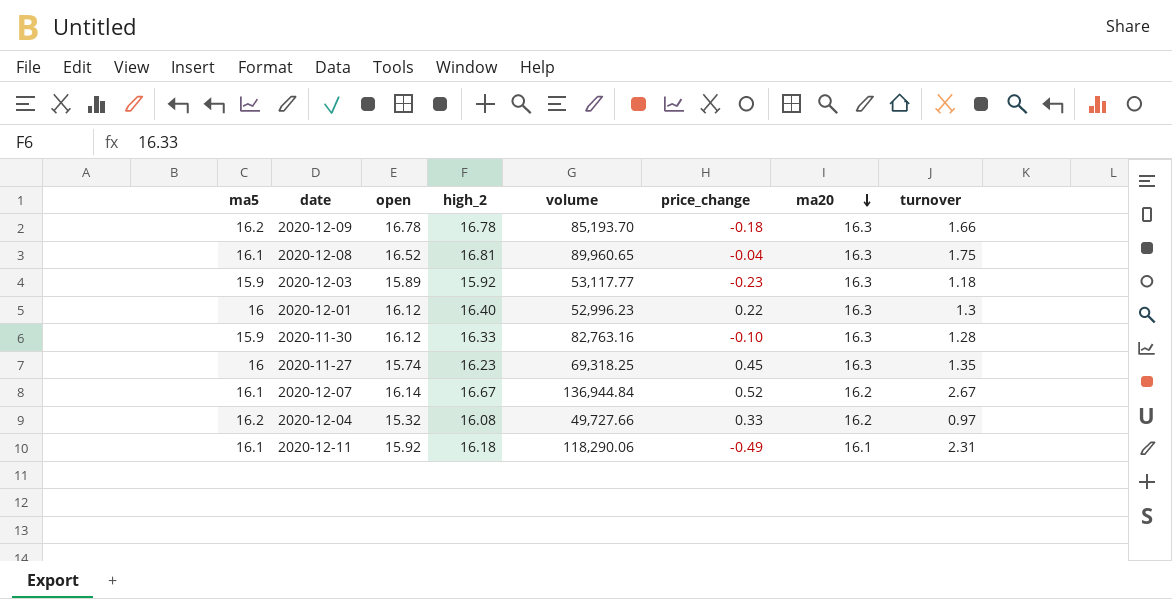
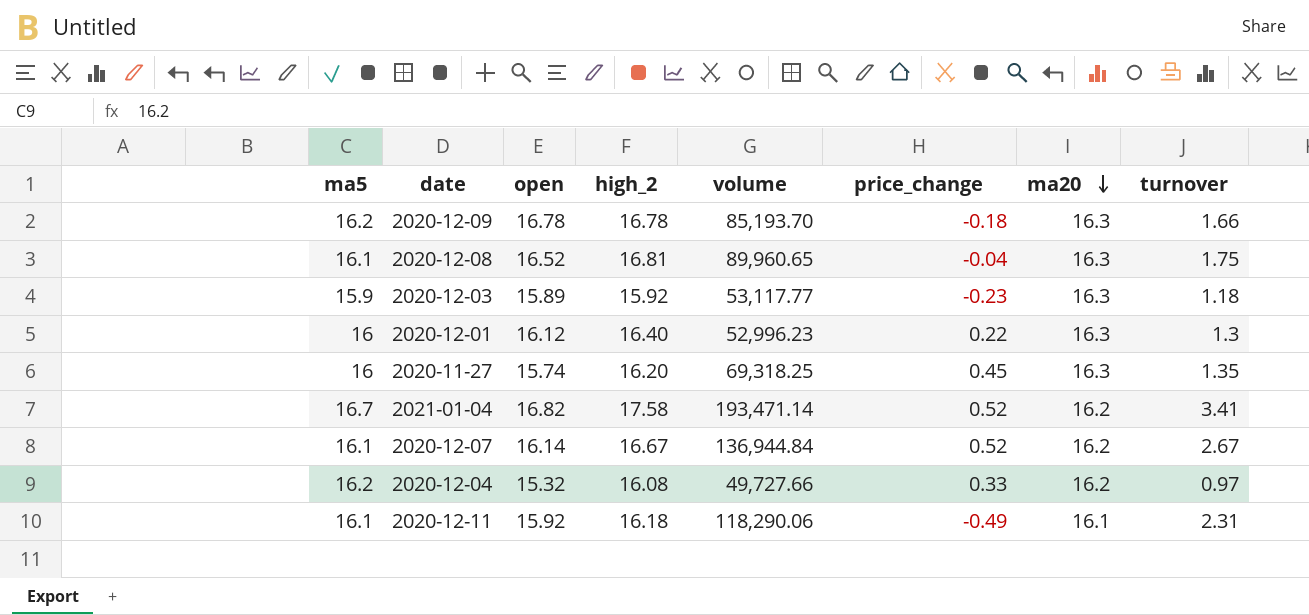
row 2020-11-30: 15.9 | 16.12 | 16.33 | 82,763.16 | -0.10 | 16.3 | 1.28 -> none
2020-11-27 | high_2: 16.23 -> 16.20
row 2021-01-04: none -> 16.7 | 16.82 | 17.58 | 193,471.14 | 0.52 | 16.2 | 3.41

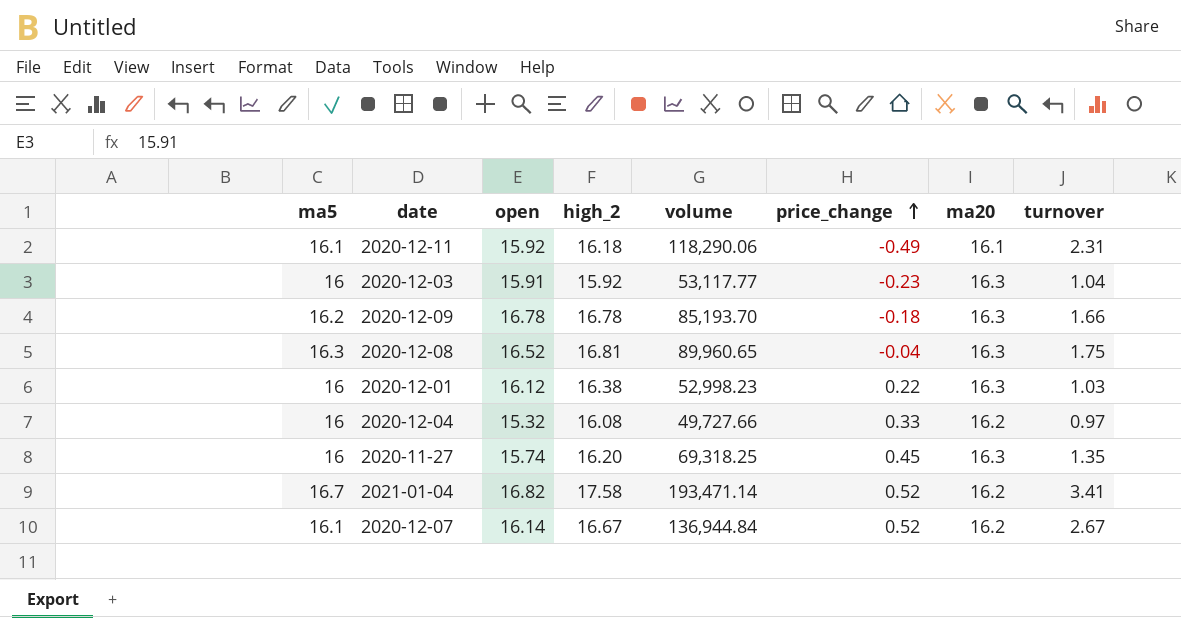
row order: ma20 descending -> price_change ascending
2020-12-03 | ma5: 15.9 -> 16
2020-12-03 | open: 15.89 -> 15.91
2020-12-03 | turnover: 1.18 -> 1.04
2020-12-08 | ma5: 16.1 -> 16.3
2020-12-01 | high_2: 16.40 -> 16.38
2020-12-01 | volume: 52,996.23 -> 52,998.23
2020-12-01 | turnover: 1.3 -> 1.03
2020-12-04 | ma5: 16.2 -> 16

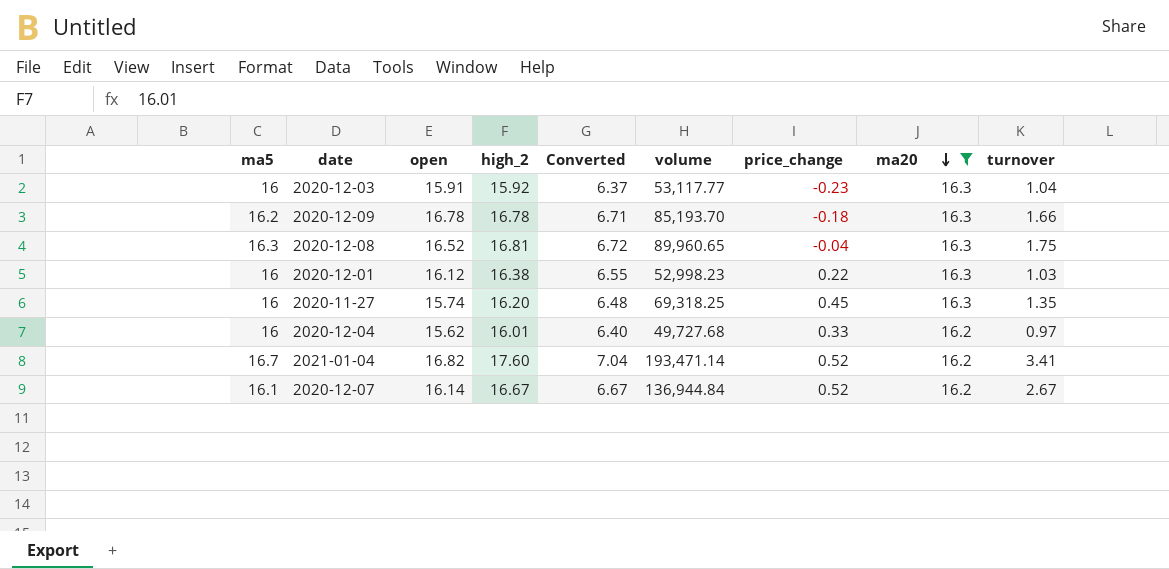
filter: none -> ma20 != 16.1
row order: price_change ascending -> ma20 descending
column Converted | formula: none -> [high_2] * 0.4
2020-12-04 | open: 15.32 -> 15.62
2020-12-04 | high_2: 16.08 -> 16.01
2020-12-04 | volume: 49,727.66 -> 49,727.68
2021-01-04 | high_2: 17.58 -> 17.60

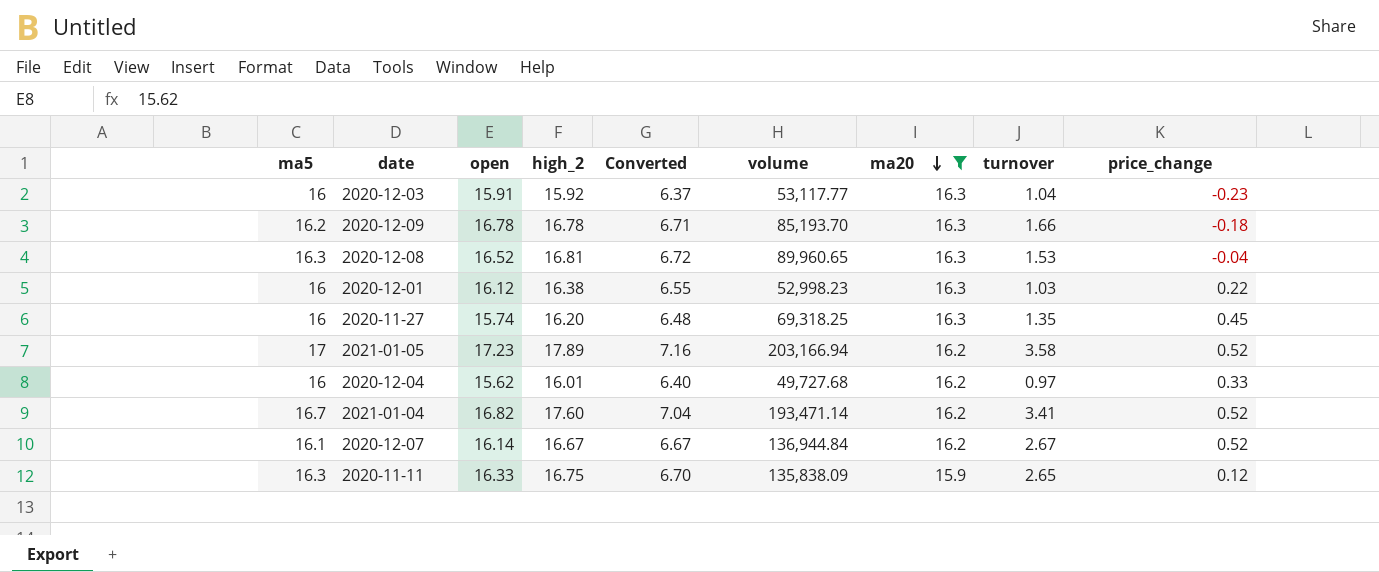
column price_change | position: 7 -> 9
2020-12-08 | turnover: 1.75 -> 1.53
row 2021-01-05: none -> 17 | 17.23 | 17.89 | 7.16 | 203,166.94 | 16.2 | 3.58 | 0.52
row 2020-11-11: none -> 16.3 | 16.33 | 16.75 | 6.70 | 135,838.09 | 15.9 | 2.65 | 0.12

